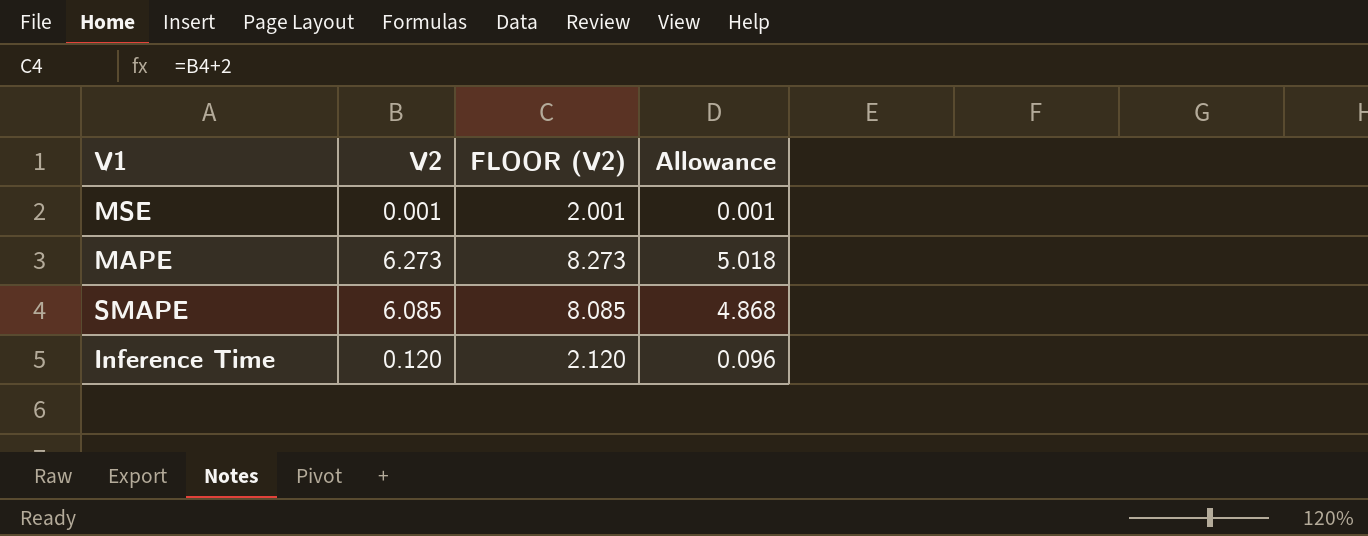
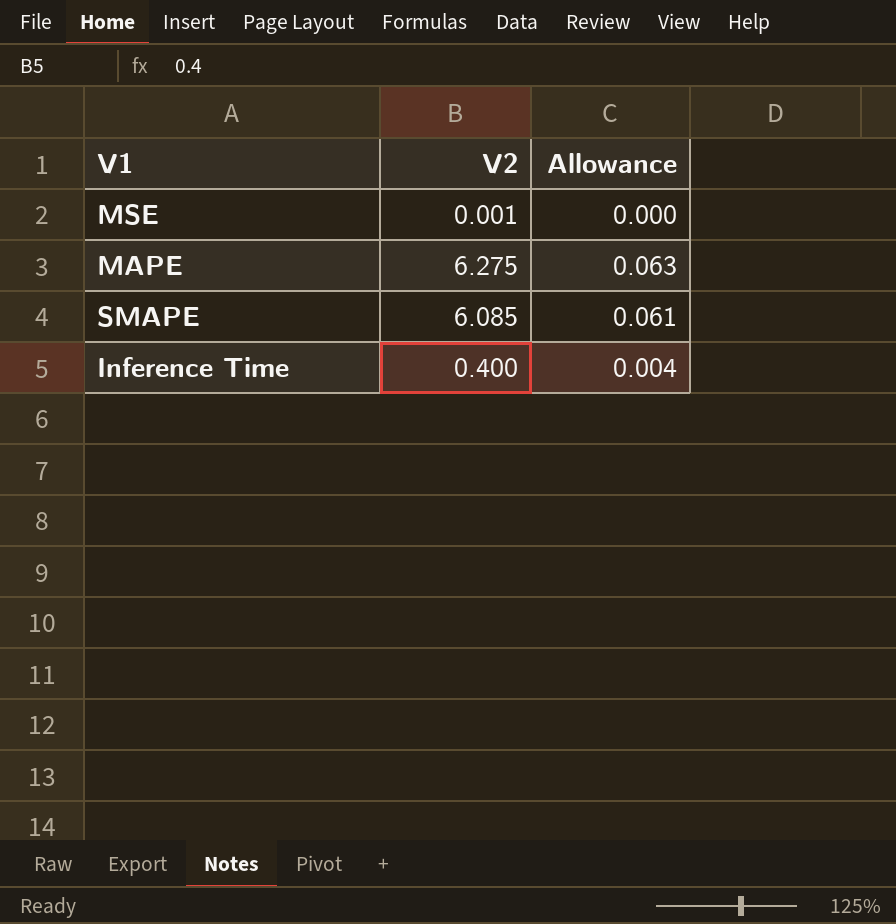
column FLOOR (V2) | formula: [V2] + 2 -> none
column Allowance | formula: [V2] * 0.8 -> [V2] * 0.01
MAPE | V2: 6.273 -> 6.275
Inference Time | V2: 0.120 -> 0.400

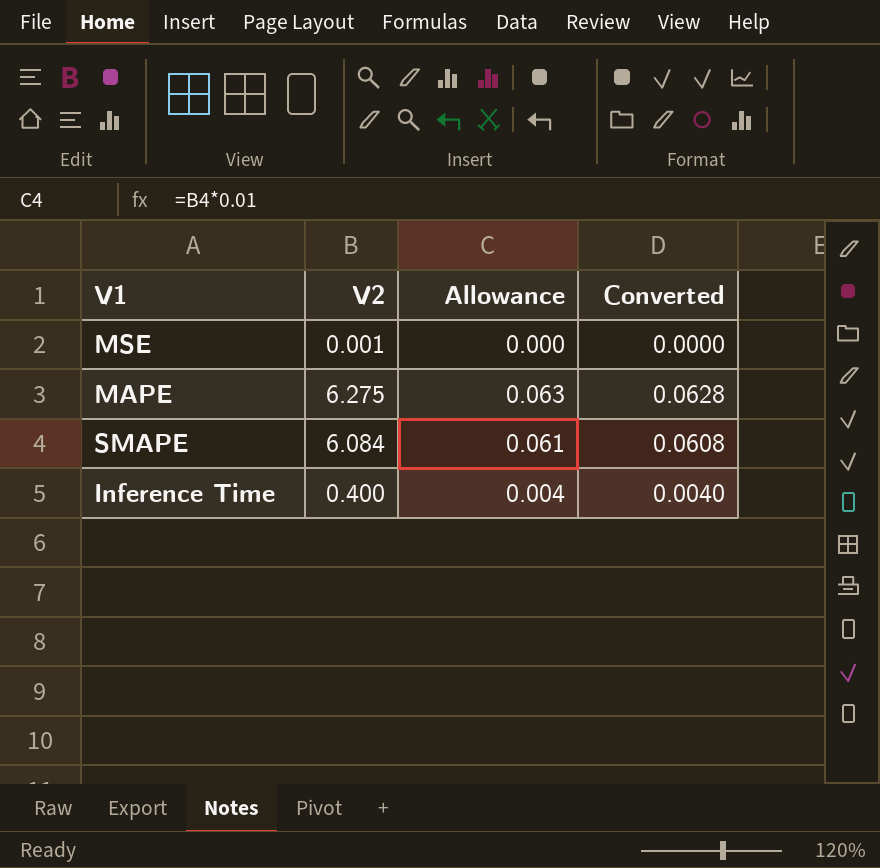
column Converted | formula: none -> [V2] * 0.01
SMAPE | V2: 6.085 -> 6.084

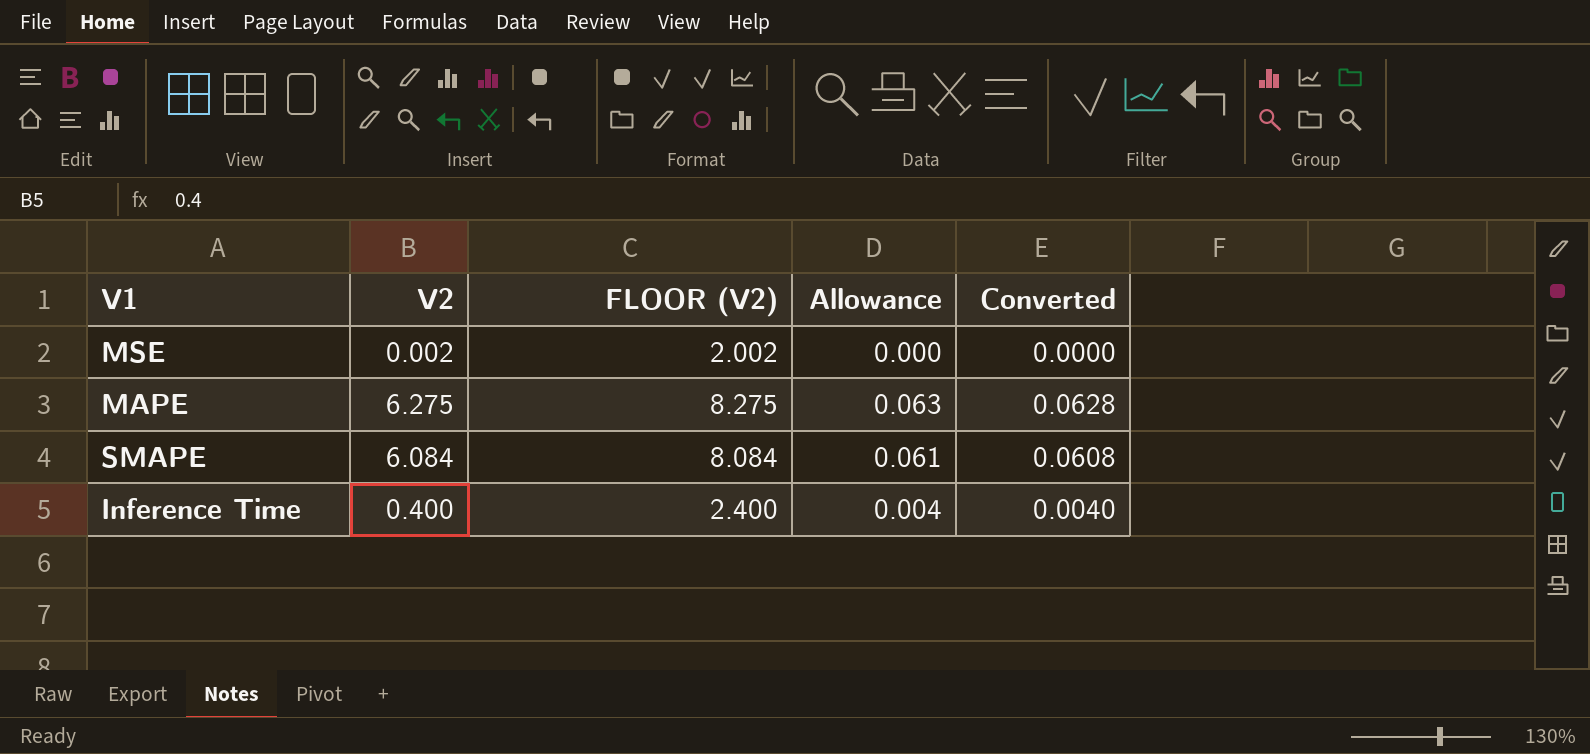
column FLOOR (V2) | formula: none -> [V2] + 2
MSE | V2: 0.001 -> 0.002

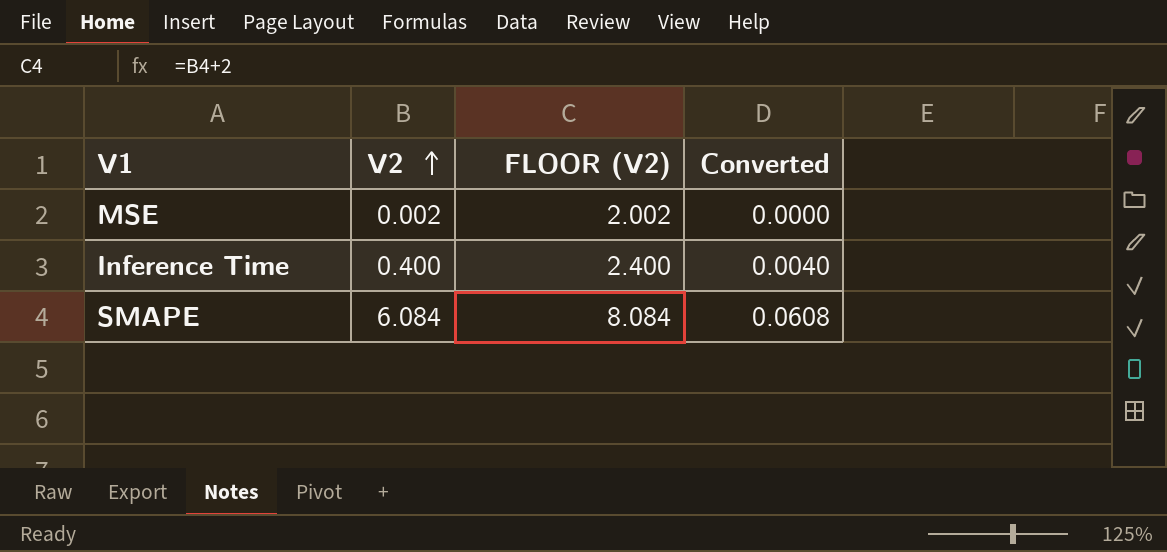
row order: none -> V2 ascending
column Allowance | formula: [V2] * 0.01 -> none
row MAPE: 6.275 | 8.275 | 0.063 | 0.0628 -> none

